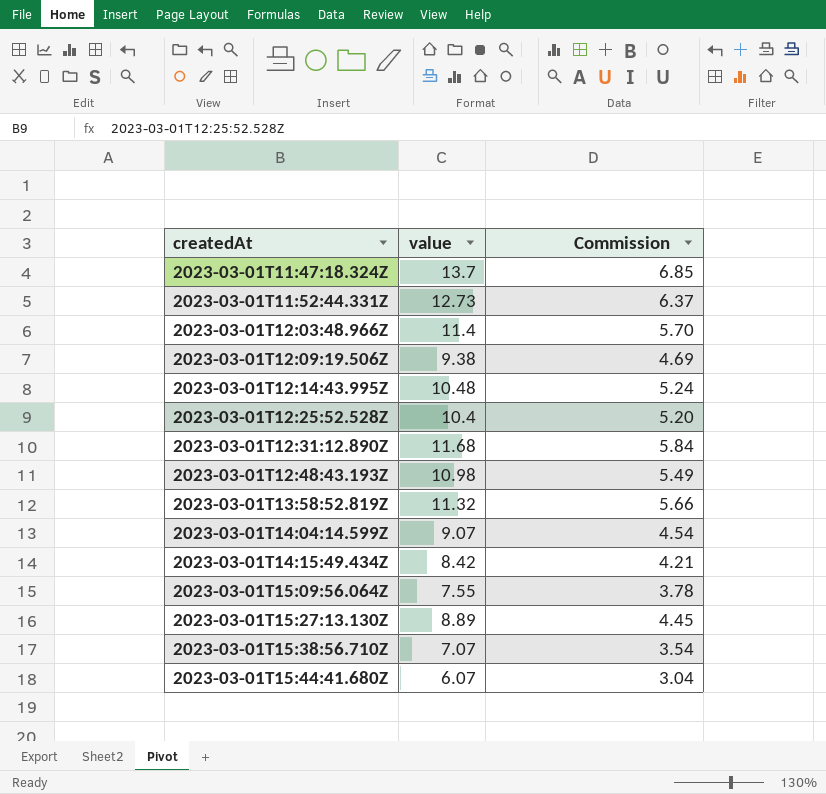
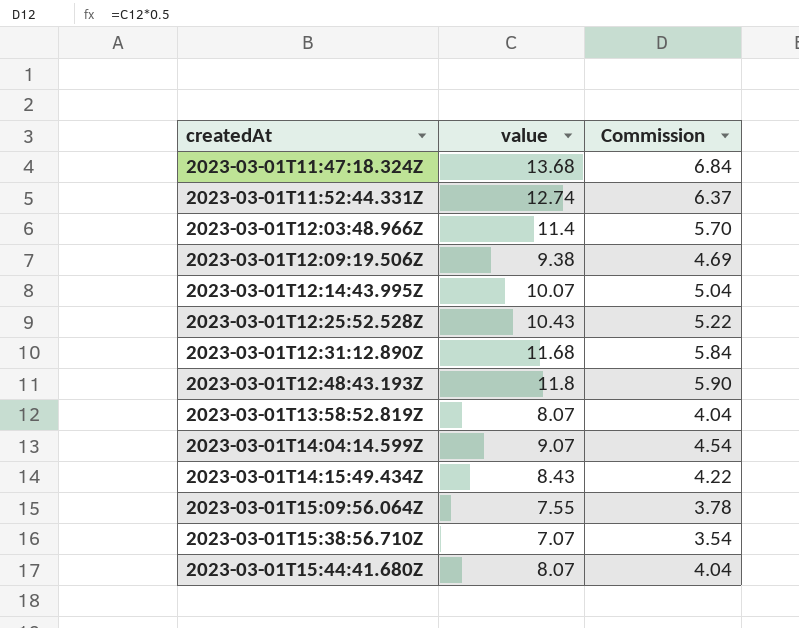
row 2023-03-01T15:27:13.130Z: 8.89 | 4.45 -> none
2023-03-01T11:47:18.324Z | value: 13.7 -> 13.68
2023-03-01T11:47:18.324Z | Commission: 6.85 -> 6.84
2023-03-01T11:52:44.331Z | value: 12.73 -> 12.74
2023-03-01T12:14:43.995Z | value: 10.48 -> 10.07
2023-03-01T12:14:43.995Z | Commission: 5.24 -> 5.04
2023-03-01T12:25:52.528Z | value: 10.4 -> 10.43
2023-03-01T12:25:52.528Z | Commission: 5.20 -> 5.22
2023-03-01T12:48:43.193Z | value: 10.98 -> 11.8
2023-03-01T12:48:43.193Z | Commission: 5.49 -> 5.90
2023-03-01T13:58:52.819Z | value: 11.32 -> 8.07
2023-03-01T13:58:52.819Z | Commission: 5.66 -> 4.04
2023-03-01T14:15:49.434Z | value: 8.42 -> 8.43
2023-03-01T14:15:49.434Z | Commission: 4.21 -> 4.22
2023-03-01T15:44:41.680Z | value: 6.07 -> 8.07
2023-03-01T15:44:41.680Z | Commission: 3.04 -> 4.04

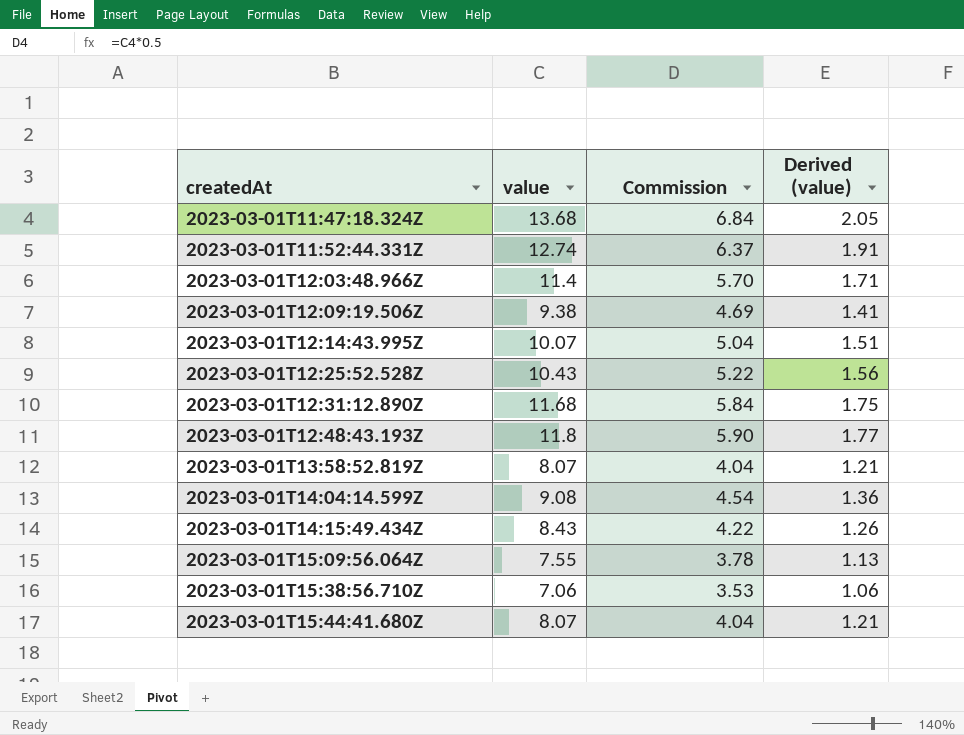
column Derived (value) | formula: none -> [value] * 0.15
2023-03-01T14:04:14.599Z | value: 9.07 -> 9.08
2023-03-01T15:38:56.710Z | value: 7.07 -> 7.06
2023-03-01T15:38:56.710Z | Commission: 3.54 -> 3.53

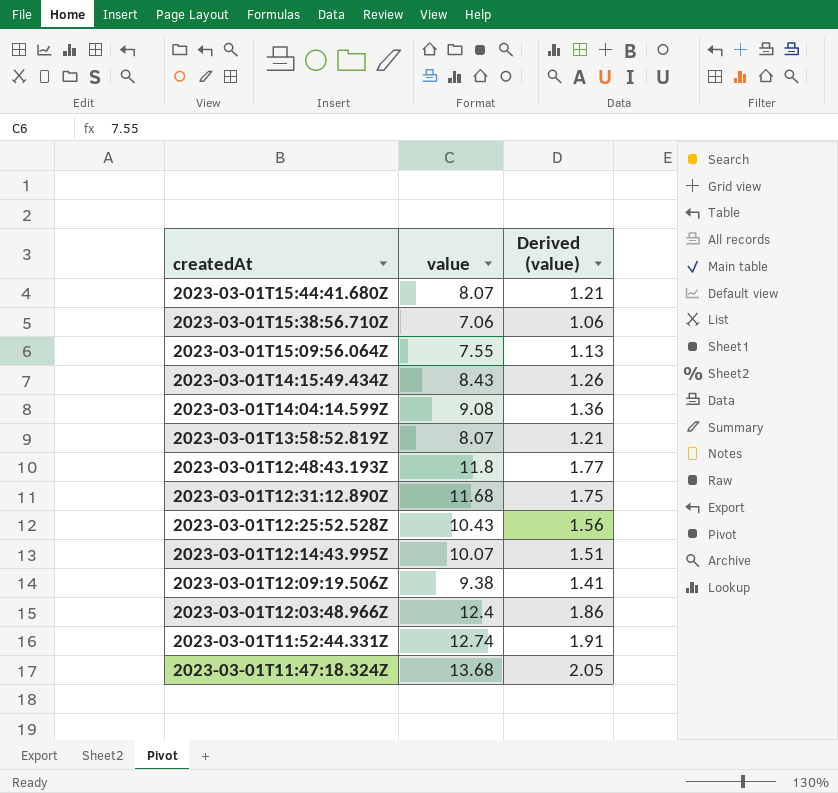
row order: createdAt ascending -> createdAt descending
column Commission | formula: [value] * 0.5 -> none
2023-03-01T12:03:48.966Z | value: 11.4 -> 12.4
2023-03-01T12:03:48.966Z | Derived (value): 1.71 -> 1.86

